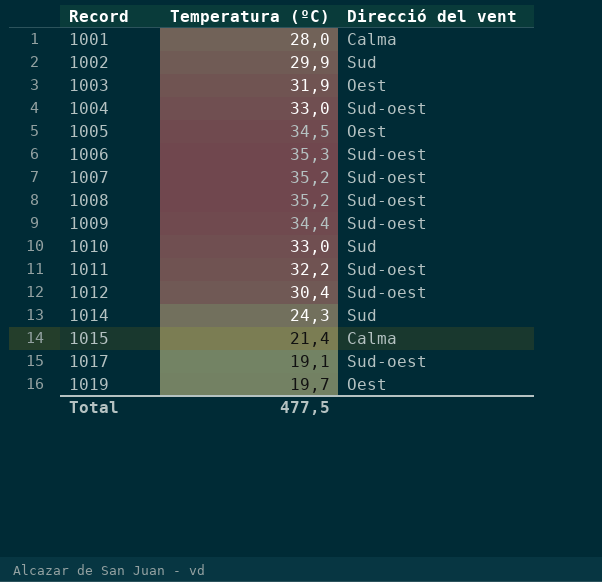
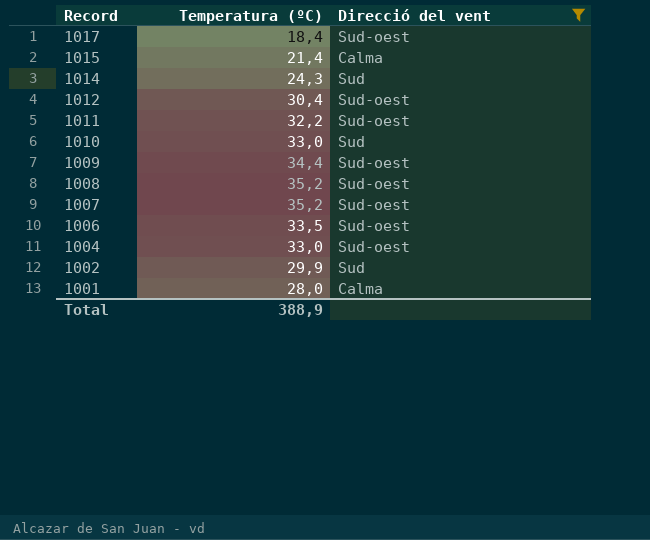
filter: none -> Direcció del vent != Oest
row order: Record ascending -> Record descending
1017 | Temperatura (ºC): 19,1 -> 18,4
1006 | Temperatura (ºC): 35,3 -> 33,5
Total | Temperatura (ºC): 477,5 -> 388,9

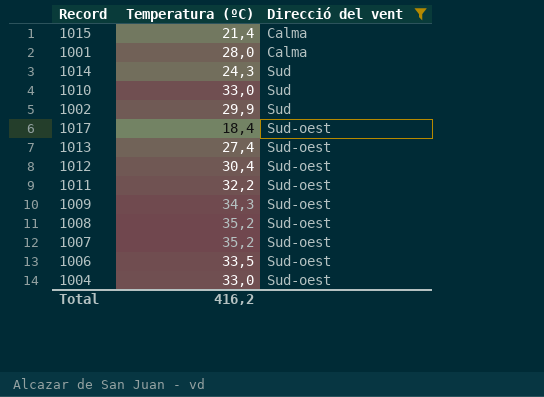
row order: Record descending -> Direcció del vent ascending
row 1013: none -> 27,4 | Sud-oest
1009 | Temperatura (ºC): 34,4 -> 34,3
Total | Temperatura (ºC): 388,9 -> 416,2

